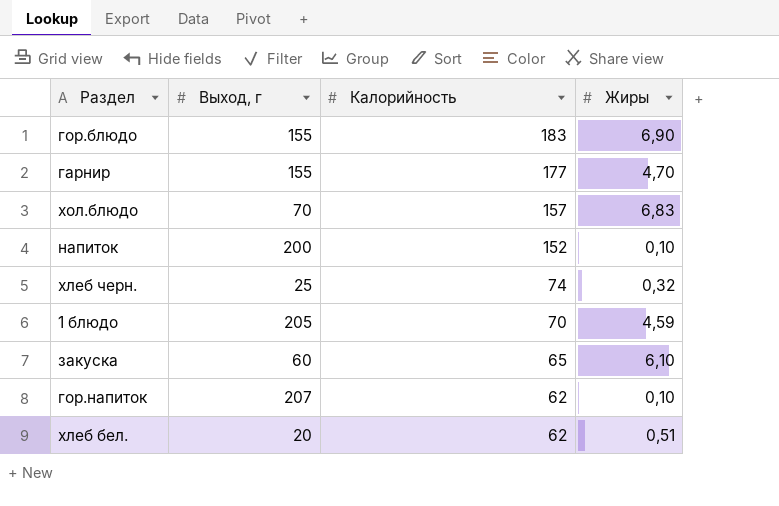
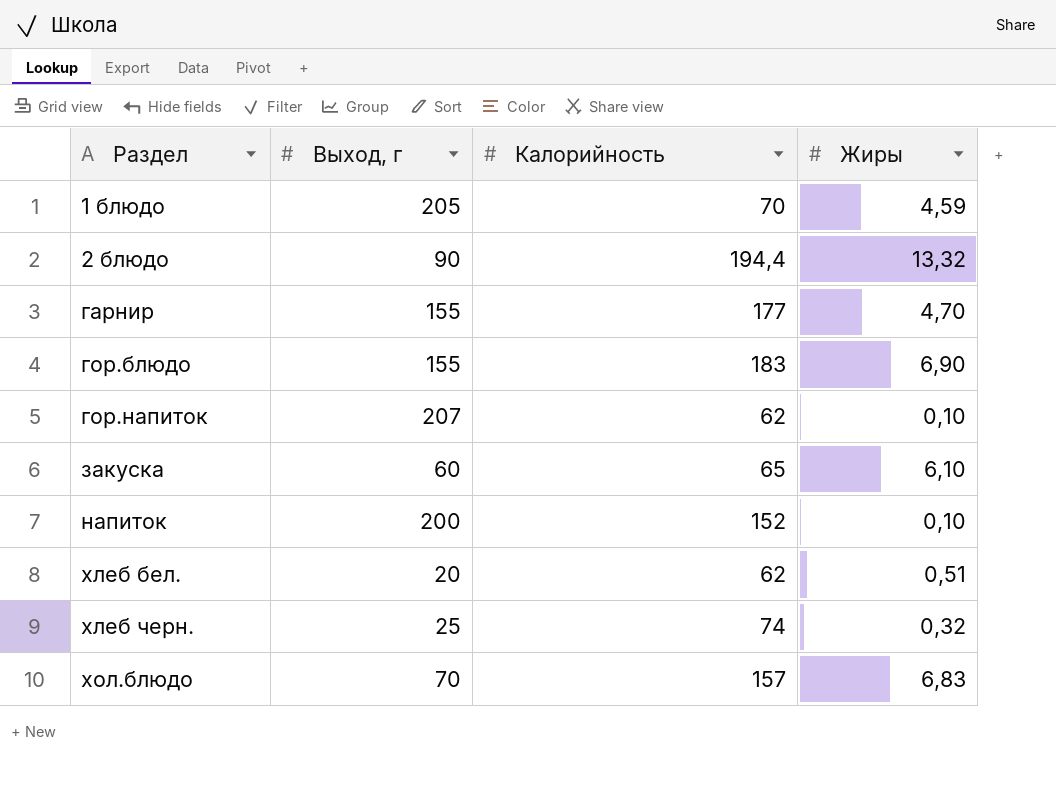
row order: Калорийность descending -> Раздел ascending
row 2 блюдо: none -> 90 | 194,4 | 13,32

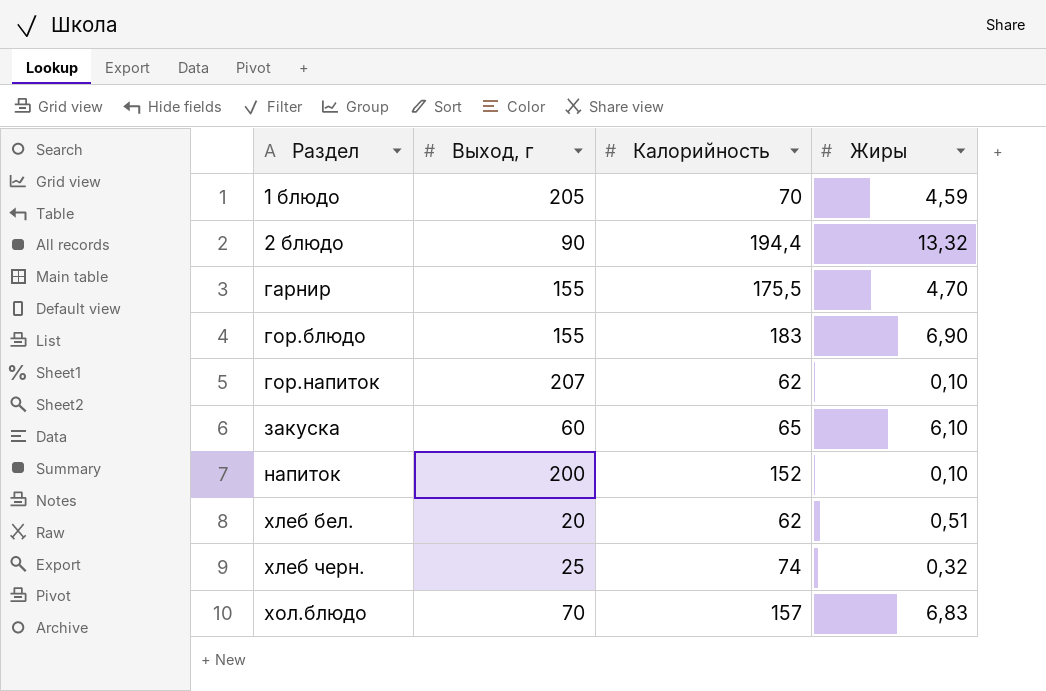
гарнир | Калорийность: 177 -> 175,5

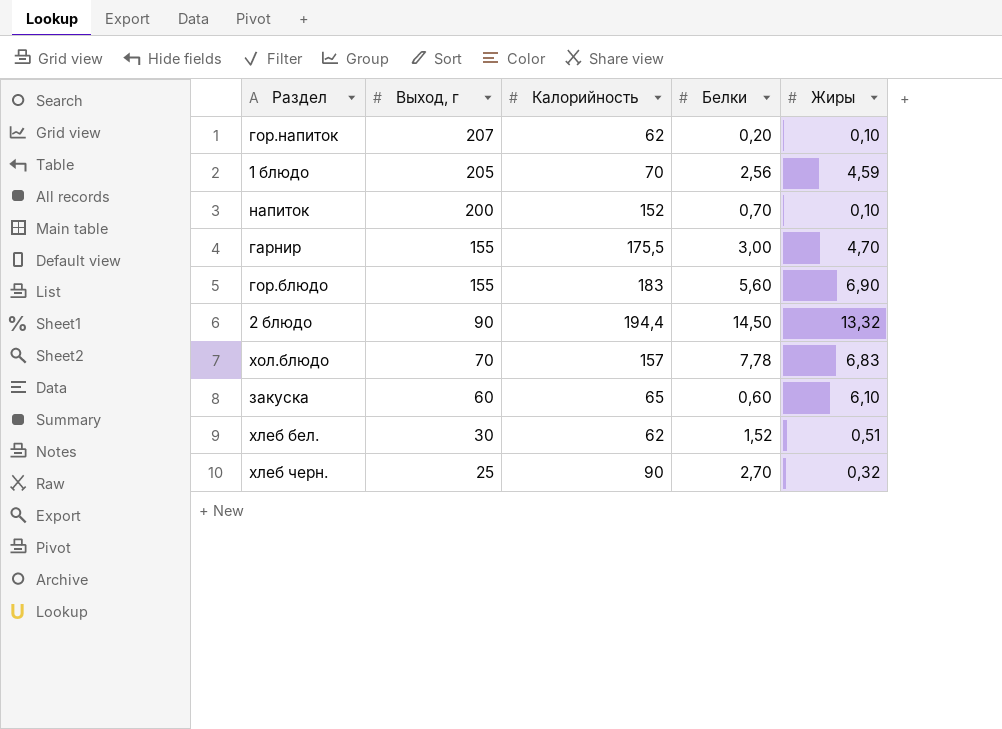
row order: Раздел ascending -> Выход, г descending
column Белки | position: none -> 4
хлеб бел. | Выход, г: 20 -> 30
хлеб черн. | Калорийность: 74 -> 90

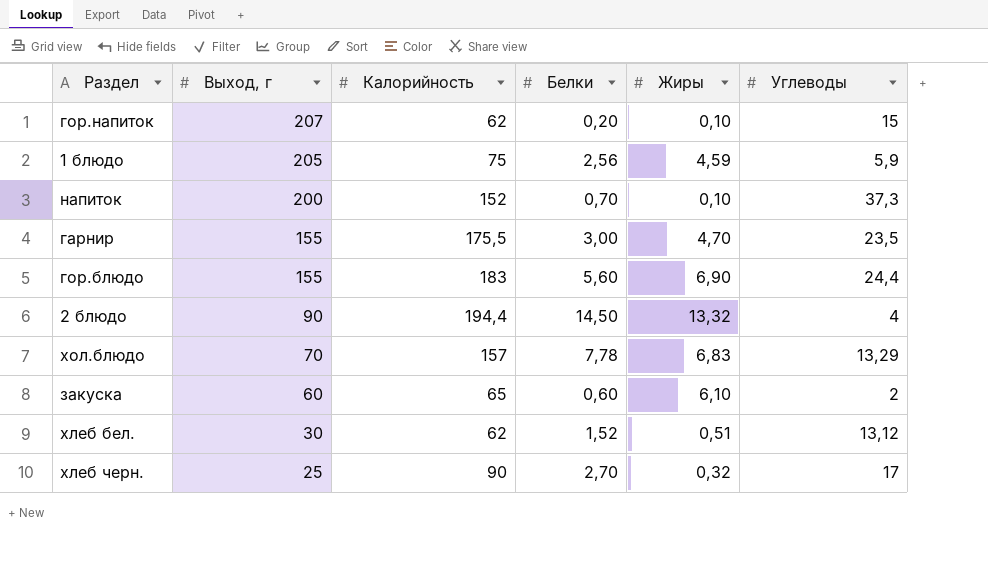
column Углеводы | position: none -> 6
1 блюдо | Калорийность: 70 -> 75

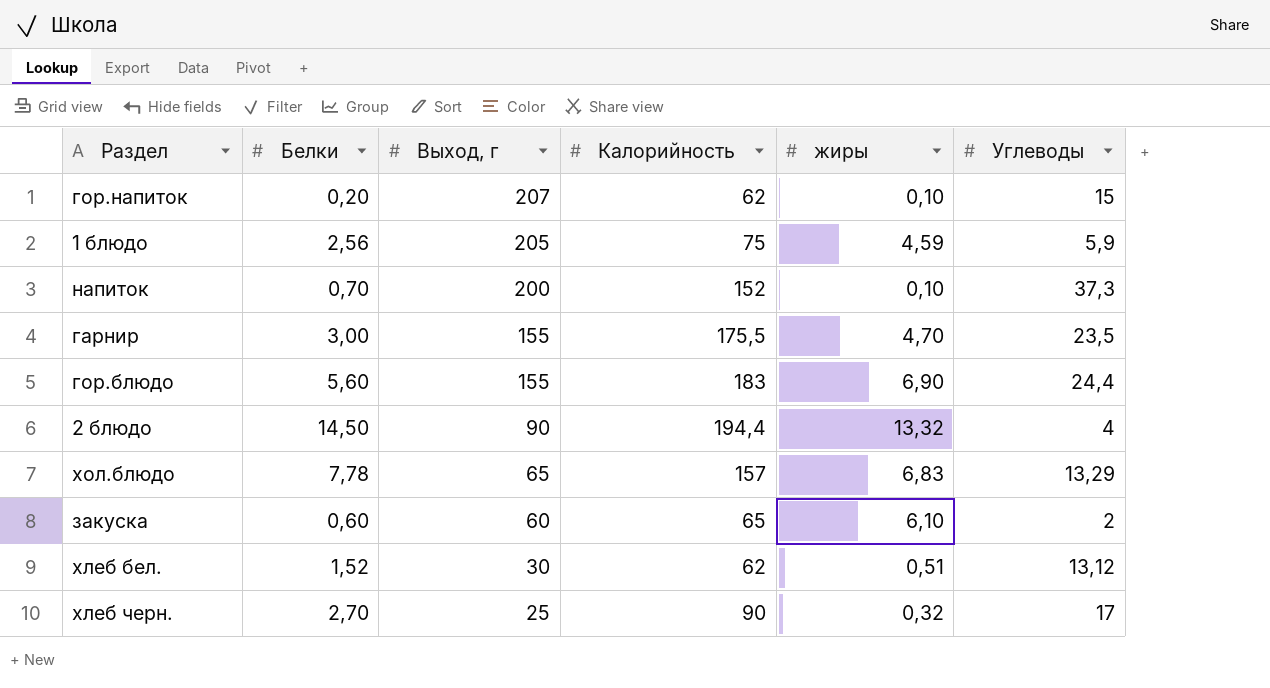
column Белки | position: 4 -> 2
column name: Жиры -> жиры
хол.блюдо | Выход, г: 70 -> 65

